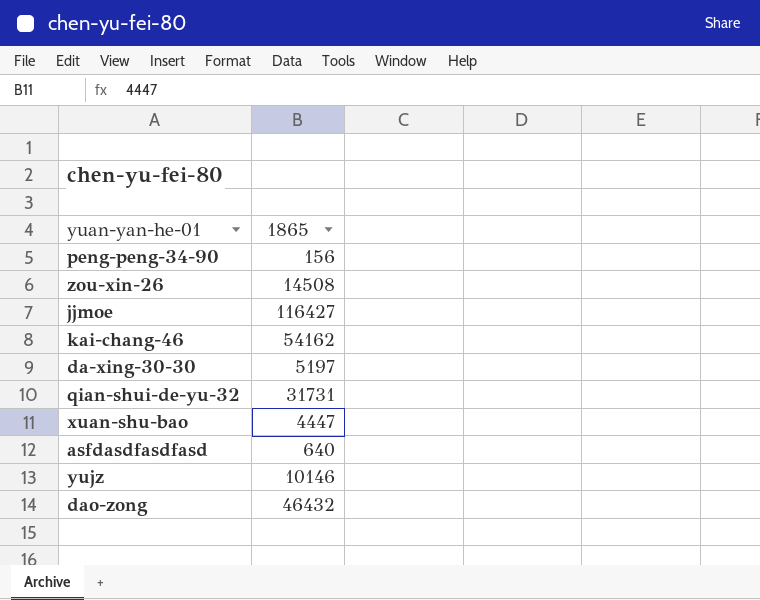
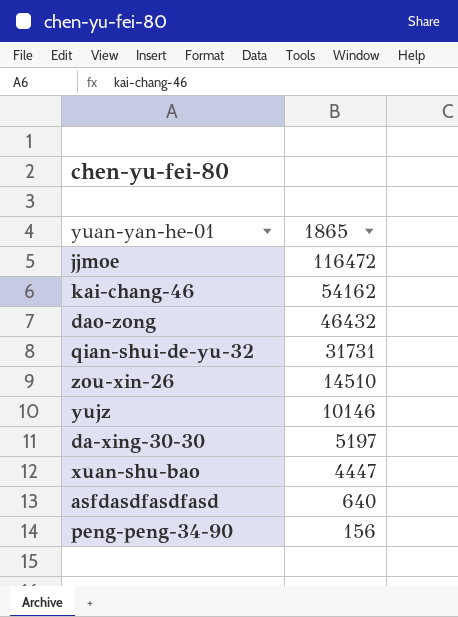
row order: none -> 1865 descending
jjmoe | 1865: 116427 -> 116472
zou-xin-26 | 1865: 14508 -> 14510

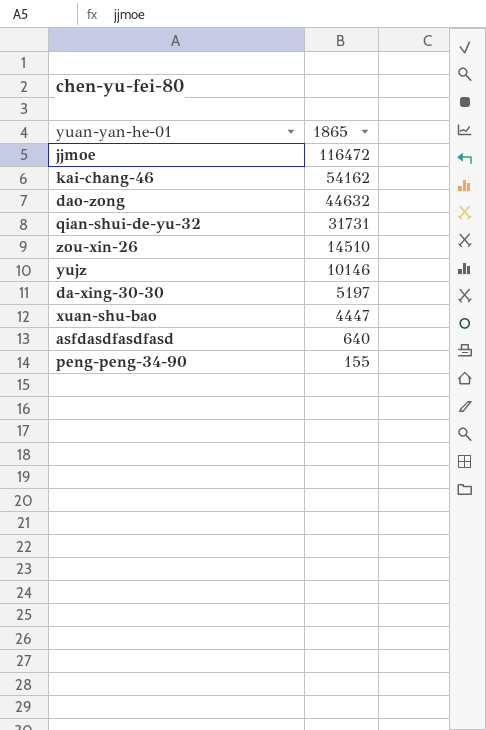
dao-zong | 1865: 46432 -> 44632
peng-peng-34-90 | 1865: 156 -> 155

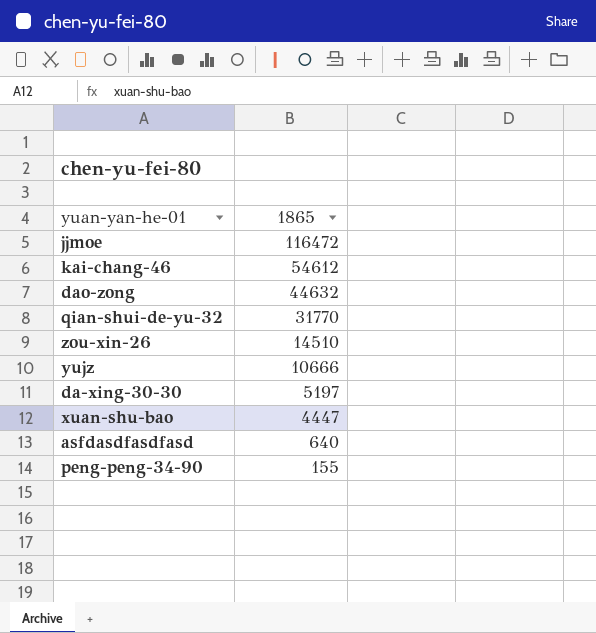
kai-chang-46 | 1865: 54162 -> 54612
qian-shui-de-yu-32 | 1865: 31731 -> 31770
yujz | 1865: 10146 -> 10666

